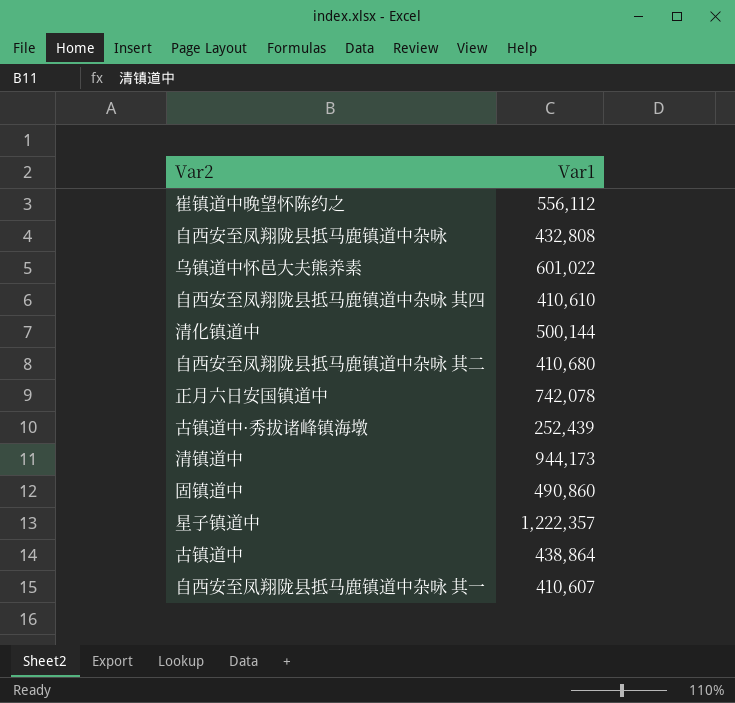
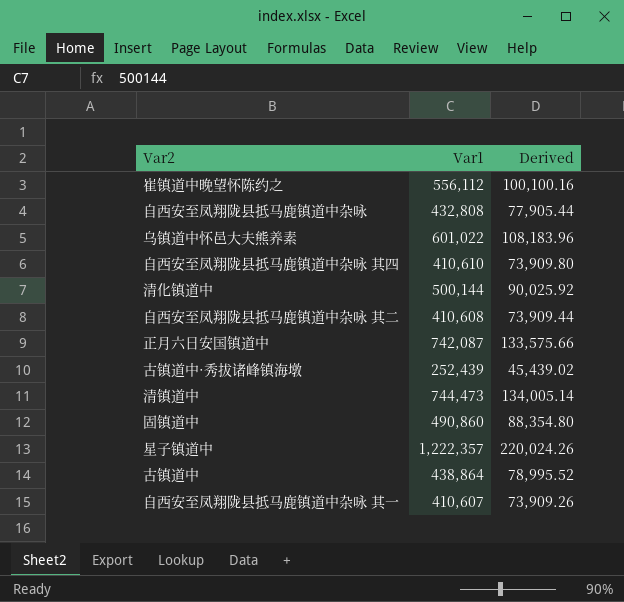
column Derived | formula: none -> [Var1] * 0.18
自西安至凤翔陇县抵马鹿镇道中杂咏 其二 | Var1: 410,680 -> 410,608
正月六日安国镇道中 | Var1: 742,078 -> 742,087
清镇道中 | Var1: 944,173 -> 744,473

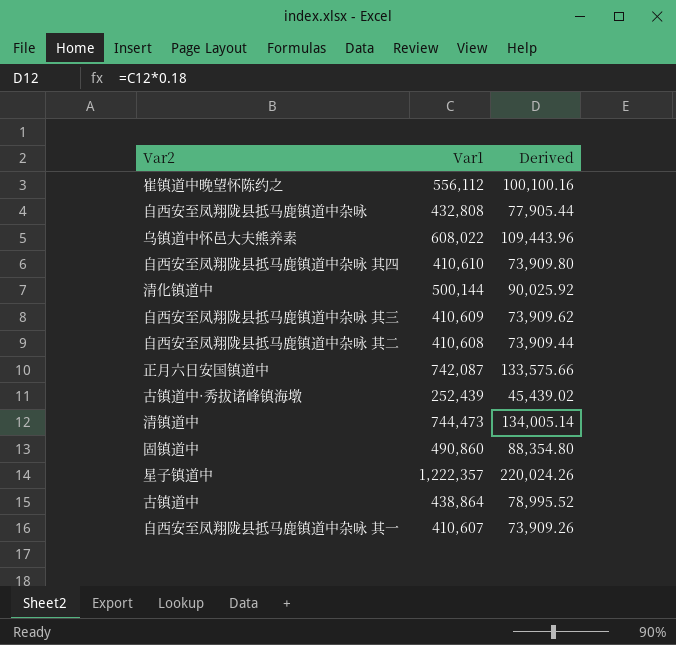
乌镇道中怀邑大夫熊养素 | Var1: 601,022 -> 608,022
乌镇道中怀邑大夫熊养素 | Derived: 108,183.96 -> 109,443.96
row 自西安至凤翔陇县抵马鹿镇道中杂咏 其三: none -> 410,609 | 73,909.62

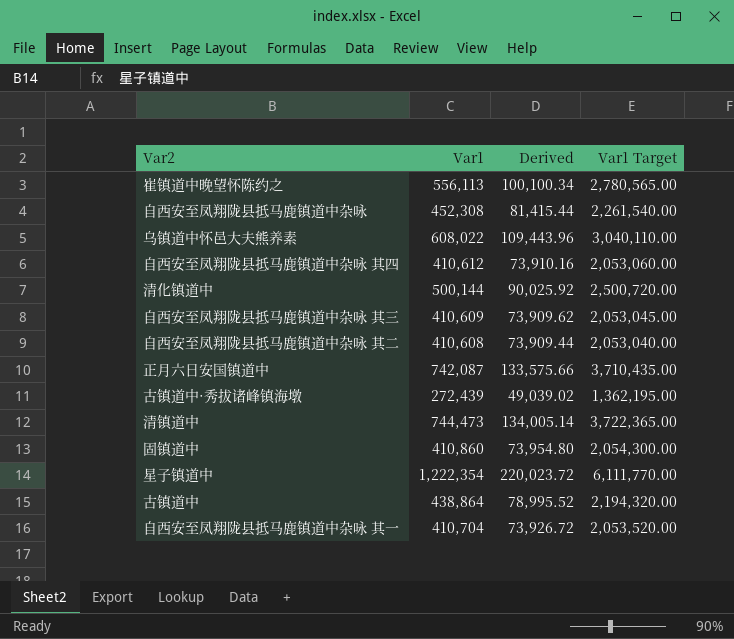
column Var1 Target | formula: none -> [Var1] * 5
崔镇道中晚望怀陈约之 | Var1: 556,112 -> 556,113
崔镇道中晚望怀陈约之 | Derived: 100,100.16 -> 100,100.34
自西安至凤翔陇县抵马鹿镇道中杂咏 | Var1: 432,808 -> 452,308
自西安至凤翔陇县抵马鹿镇道中杂咏 | Derived: 77,905.44 -> 81,415.44
自西安至凤翔陇县抵马鹿镇道中杂咏 其四 | Var1: 410,610 -> 410,612
自西安至凤翔陇县抵马鹿镇道中杂咏 其四 | Derived: 73,909.80 -> 73,910.16
古镇道中·秀拔诸峰镇海墩 | Var1: 252,439 -> 272,439
古镇道中·秀拔诸峰镇海墩 | Derived: 45,439.02 -> 49,039.02
固镇道中 | Var1: 490,860 -> 410,860
固镇道中 | Derived: 88,354.80 -> 73,954.80
星子镇道中 | Var1: 1,222,357 -> 1,222,354
星子镇道中 | Derived: 220,024.26 -> 220,023.72
自西安至凤翔陇县抵马鹿镇道中杂咏 其一 | Var1: 410,607 -> 410,704
自西安至凤翔陇县抵马鹿镇道中杂咏 其一 | Derived: 73,909.26 -> 73,926.72

